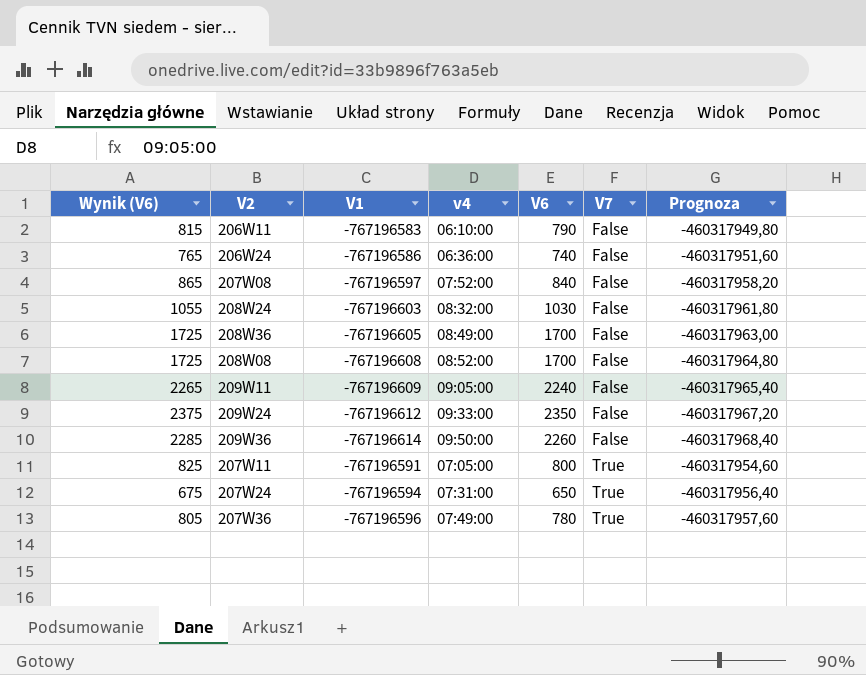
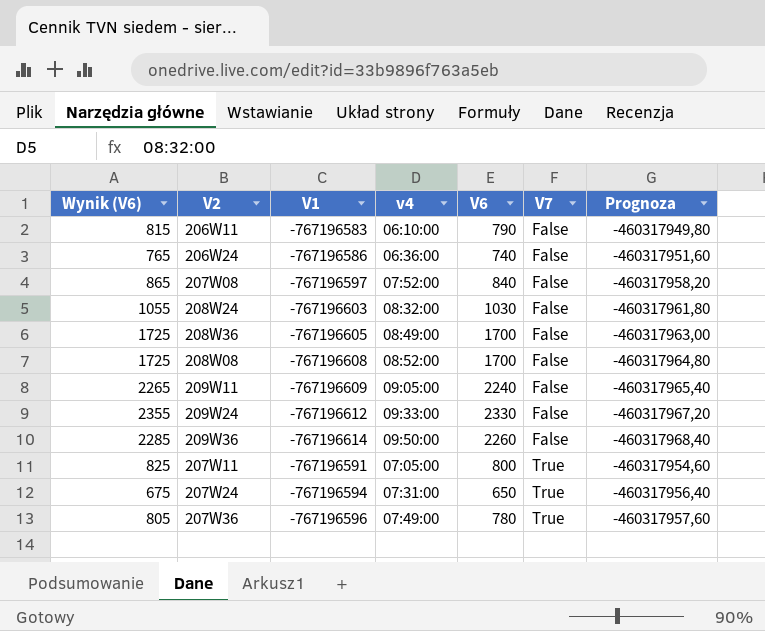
209W24 | Wynik (V6): 2375 -> 2355
209W24 | V6: 2350 -> 2330

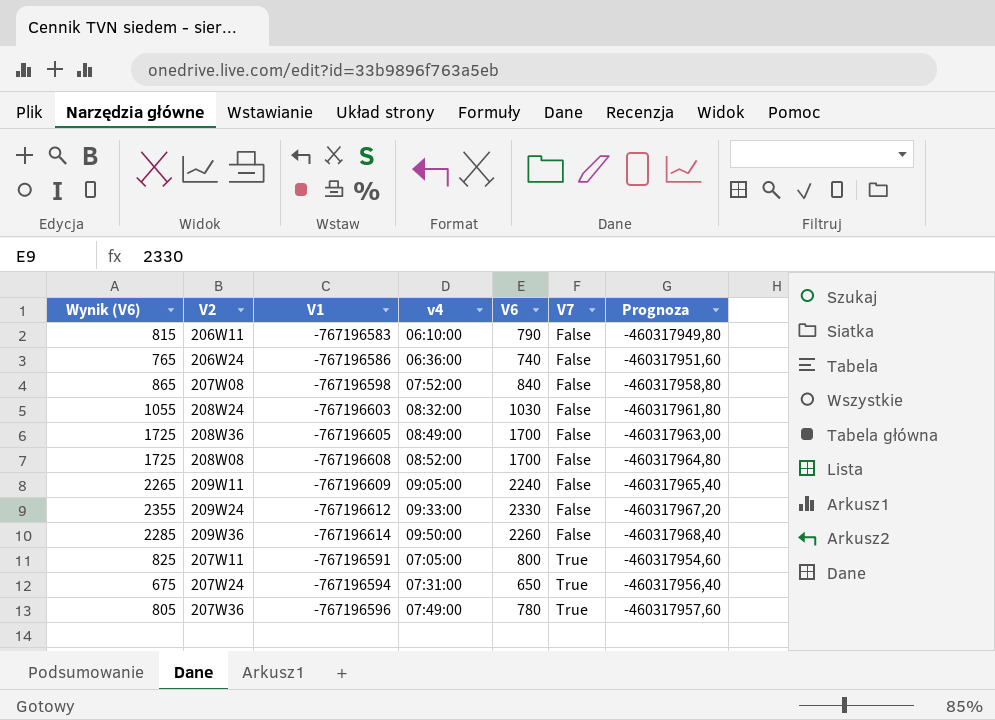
207W08 | V1: -767196597 -> -767196598
207W08 | Prognoza: -460317958,20 -> -460317958,80

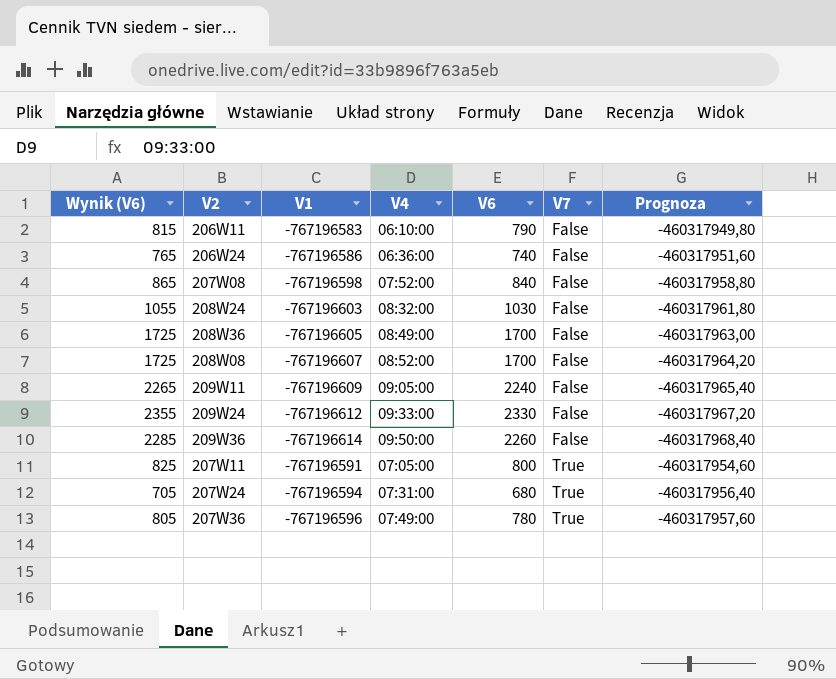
column name: v4 -> V4
208W08 | V1: -767196608 -> -767196607
208W08 | Prognoza: -460317964,80 -> -460317964,20
207W24 | Wynik (V6): 675 -> 705
207W24 | V6: 650 -> 680

